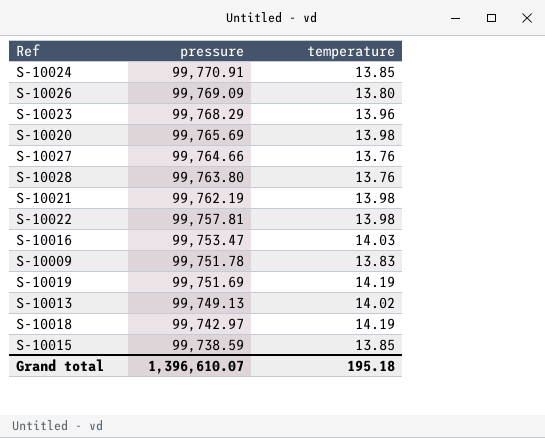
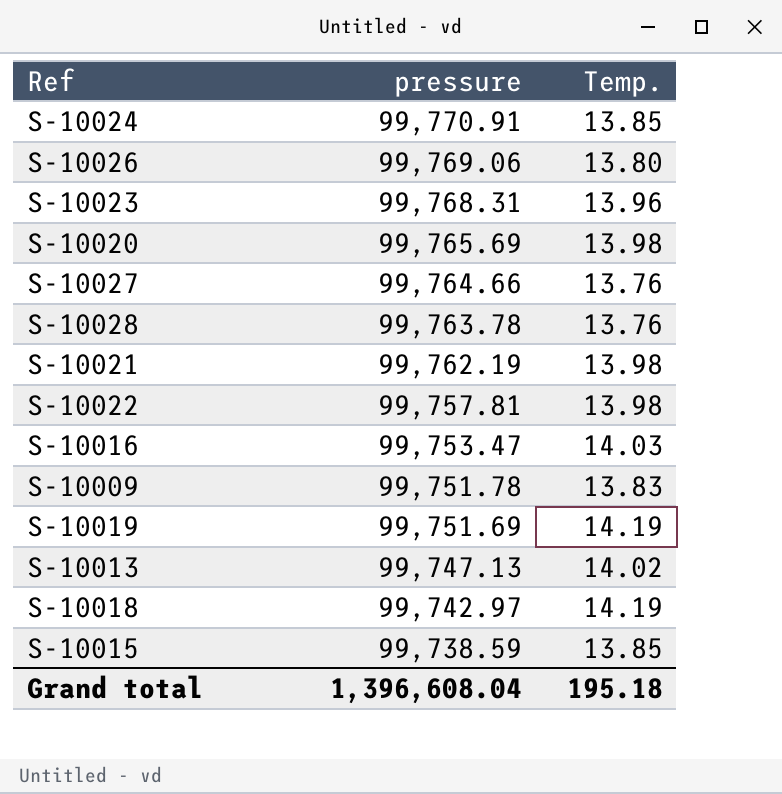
column name: temperature -> Temp.
S-10026 | pressure: 99,769.09 -> 99,769.06
S-10023 | pressure: 99,768.29 -> 99,768.31
S-10028 | pressure: 99,763.80 -> 99,763.78
S-10013 | pressure: 99,749.13 -> 99,747.13
Grand total | pressure: 1,396,610.07 -> 1,396,608.04

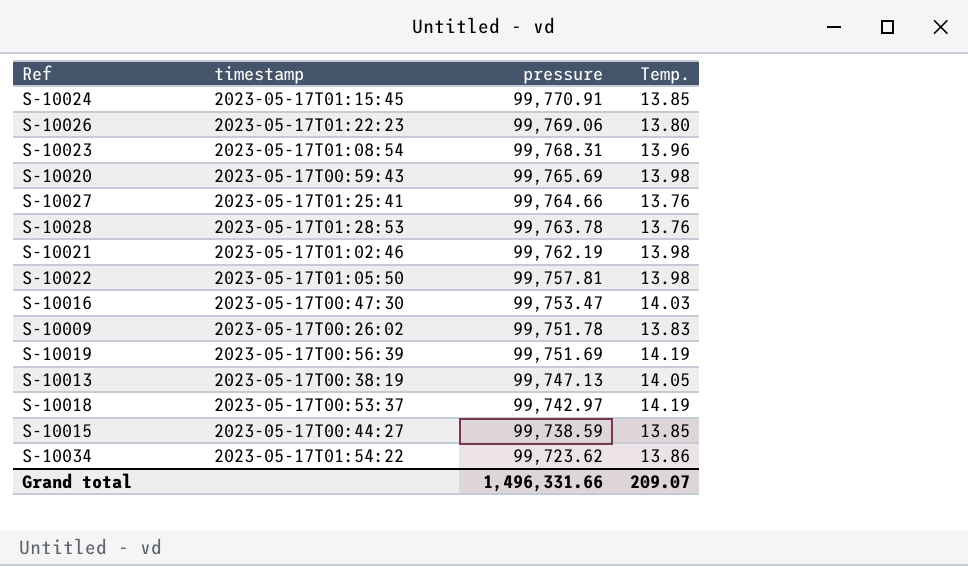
column timestamp | position: none -> 2
S-10013 | Temp.: 14.02 -> 14.05
row S-10034: none -> 2023-05-17T01:54:22 | 99,723.62 | 13.86
Grand total | pressure: 1,396,608.04 -> 1,496,331.66
Grand total | Temp.: 195.18 -> 209.07

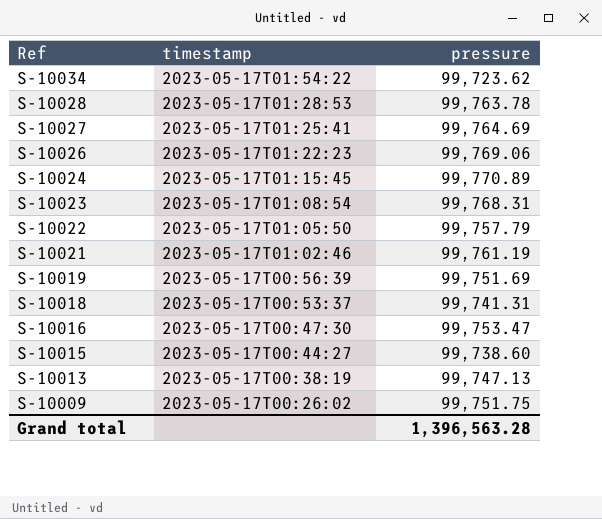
row order: pressure descending -> Ref descending
column Temp. | position: 4 -> none
row S-10020: 2023-05-17T00:59:43 | 99,765.69 | 13.98 -> none
S-10027 | pressure: 99,764.66 -> 99,764.69
S-10024 | pressure: 99,770.91 -> 99,770.89
S-10022 | pressure: 99,757.81 -> 99,757.79
S-10021 | pressure: 99,762.19 -> 99,761.19
S-10018 | pressure: 99,742.97 -> 99,741.31
S-10015 | pressure: 99,738.59 -> 99,738.60
S-10009 | pressure: 99,751.78 -> 99,751.75
Grand total | pressure: 1,496,331.66 -> 1,396,563.28

